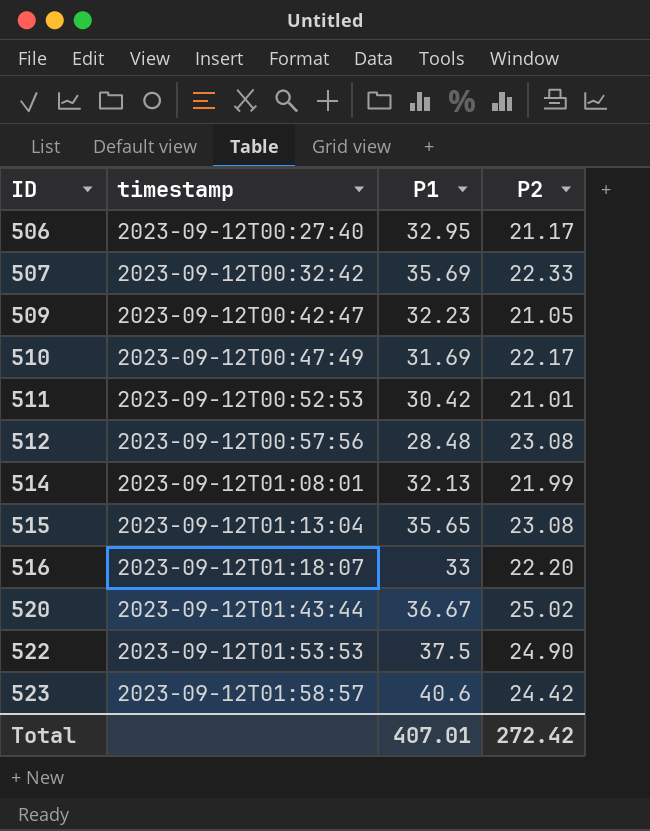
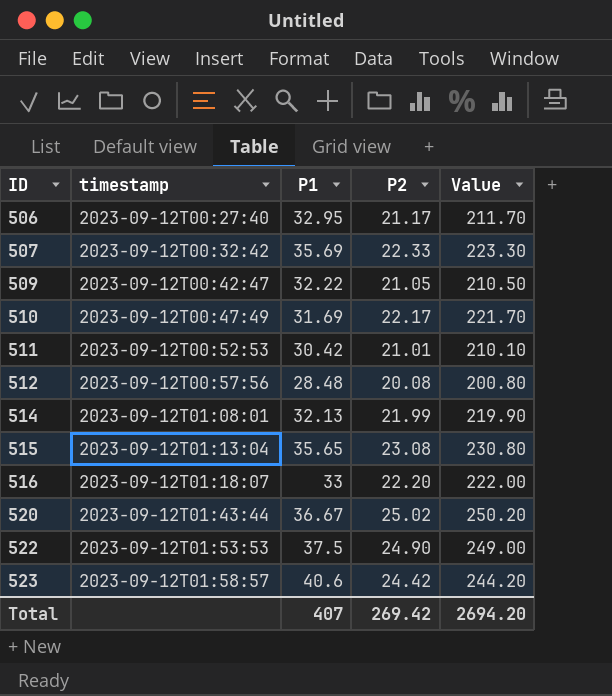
column Value | formula: none -> [P2] * 10
509 | P1: 32.23 -> 32.22
512 | P2: 23.08 -> 20.08
Total | P1: 407.01 -> 407
Total | P2: 272.42 -> 269.42

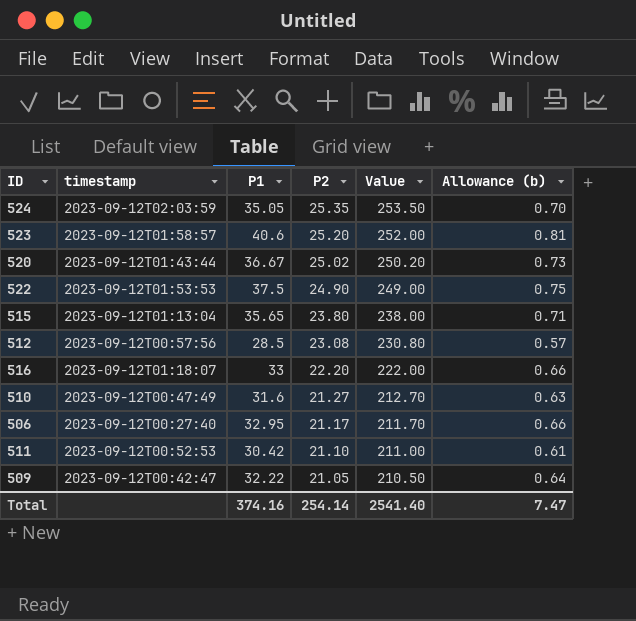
row order: ID ascending -> P2 descending
column Allowance (b) | formula: none -> [P1] * 0.02
row 507: 2023-09-12T00:32:42 | 35.69 | 22.33 | 223.30 -> none
row 514: 2023-09-12T01:08:01 | 32.13 | 21.99 | 219.90 -> none
row 524: none -> 2023-09-12T02:03:59 | 35.05 | 25.35 | 253.50 | 0.70
523 | P2: 24.42 -> 25.20
523 | Value: 244.20 -> 252.00
515 | P2: 23.08 -> 23.80
515 | Value: 230.80 -> 238.00
512 | P1: 28.48 -> 28.5
512 | P2: 20.08 -> 23.08
512 | Value: 200.80 -> 230.80
510 | P1: 31.69 -> 31.6
510 | P2: 22.17 -> 21.27
510 | Value: 221.70 -> 212.70
511 | P2: 21.01 -> 21.10
511 | Value: 210.10 -> 211.00
Total | P1: 407 -> 374.16
Total | P2: 269.42 -> 254.14
Total | Value: 2694.20 -> 2541.40

